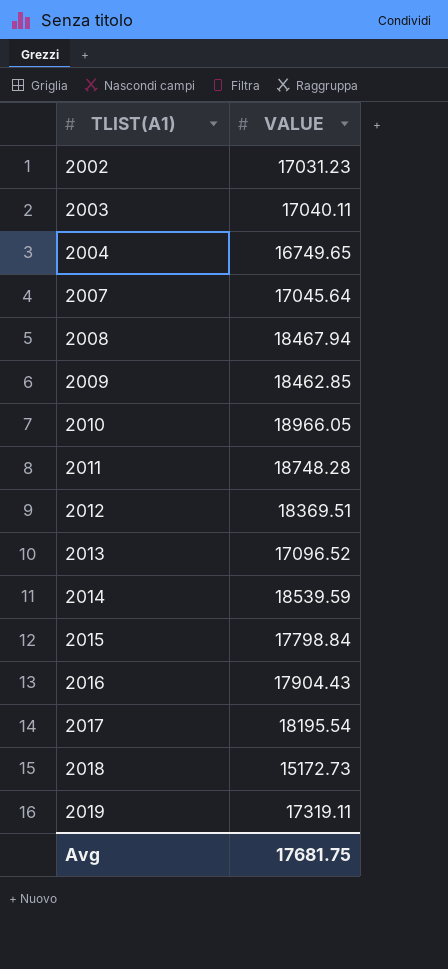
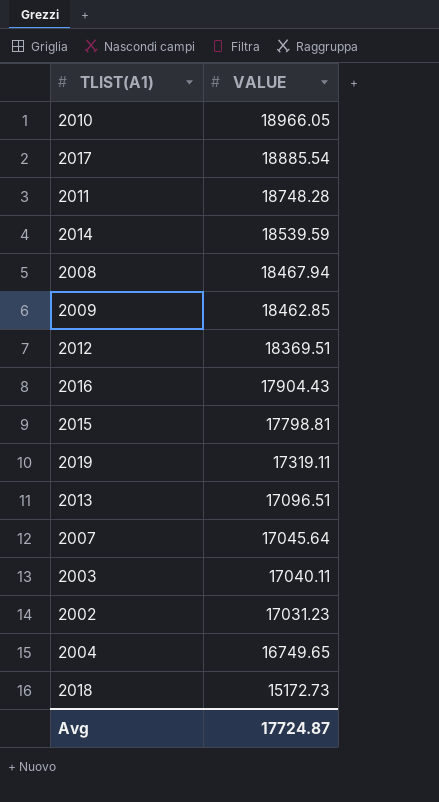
row order: TLIST(A1) ascending -> VALUE descending
2017 | VALUE: 18195.54 -> 18885.54
2015 | VALUE: 17798.84 -> 17798.81
2013 | VALUE: 17096.52 -> 17096.51
Avg | VALUE: 17681.75 -> 17724.87

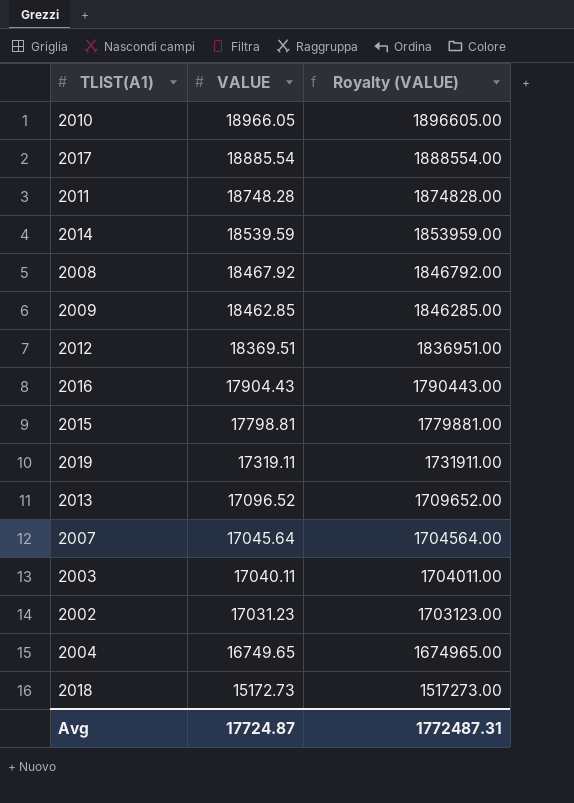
column Royalty (VALUE) | formula: none -> [VALUE] * 100
2008 | VALUE: 18467.94 -> 18467.92
2013 | VALUE: 17096.51 -> 17096.52

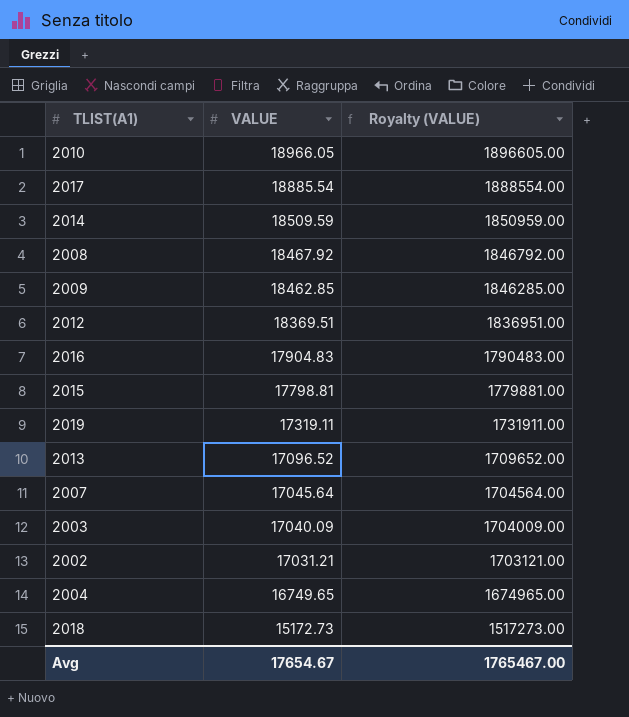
row 2011: 18748.28 | 1874828.00 -> none
2014 | VALUE: 18539.59 -> 18509.59
2014 | Royalty (VALUE): 1853959.00 -> 1850959.00
2016 | VALUE: 17904.43 -> 17904.83
2016 | Royalty (VALUE): 1790443.00 -> 1790483.00
2003 | VALUE: 17040.11 -> 17040.09
2003 | Royalty (VALUE): 1704011.00 -> 1704009.00
2002 | VALUE: 17031.23 -> 17031.21
2002 | Royalty (VALUE): 1703123.00 -> 1703121.00
Avg | VALUE: 17724.87 -> 17654.67
Avg | Royalty (VALUE): 1772487.31 -> 1765467.00

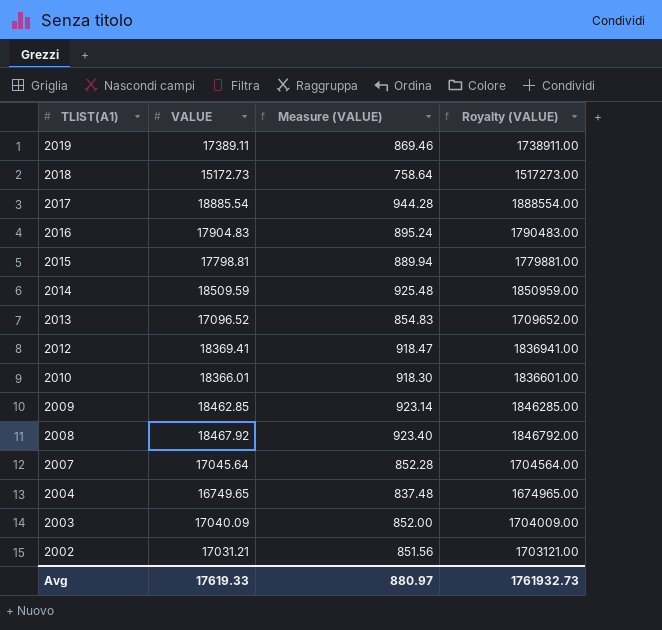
row order: VALUE descending -> TLIST(A1) descending
column Measure (VALUE) | formula: none -> [VALUE] * 0.05
2019 | VALUE: 17319.11 -> 17389.11
2019 | Royalty (VALUE): 1731911.00 -> 1738911.00
2012 | VALUE: 18369.51 -> 18369.41
2012 | Royalty (VALUE): 1836951.00 -> 1836941.00
2010 | VALUE: 18966.05 -> 18366.01
2010 | Royalty (VALUE): 1896605.00 -> 1836601.00
Avg | VALUE: 17654.67 -> 17619.33
Avg | Royalty (VALUE): 1765467.00 -> 1761932.73

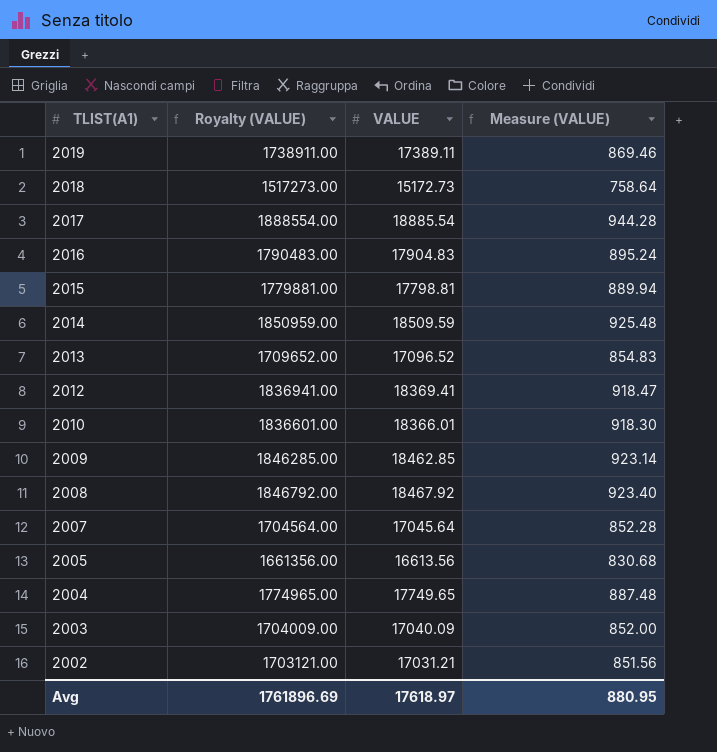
column Royalty (VALUE) | position: 4 -> 2
row 2005: none -> 1661356.00 | 16613.56 | 830.68
2004 | Royalty (VALUE): 1674965.00 -> 1774965.00
2004 | VALUE: 16749.65 -> 17749.65
2004 | Measure (VALUE): 837.48 -> 887.48
Avg | Royalty (VALUE): 1761932.73 -> 1761896.69
Avg | VALUE: 17619.33 -> 17618.97
Avg | Measure (VALUE): 880.97 -> 880.95

